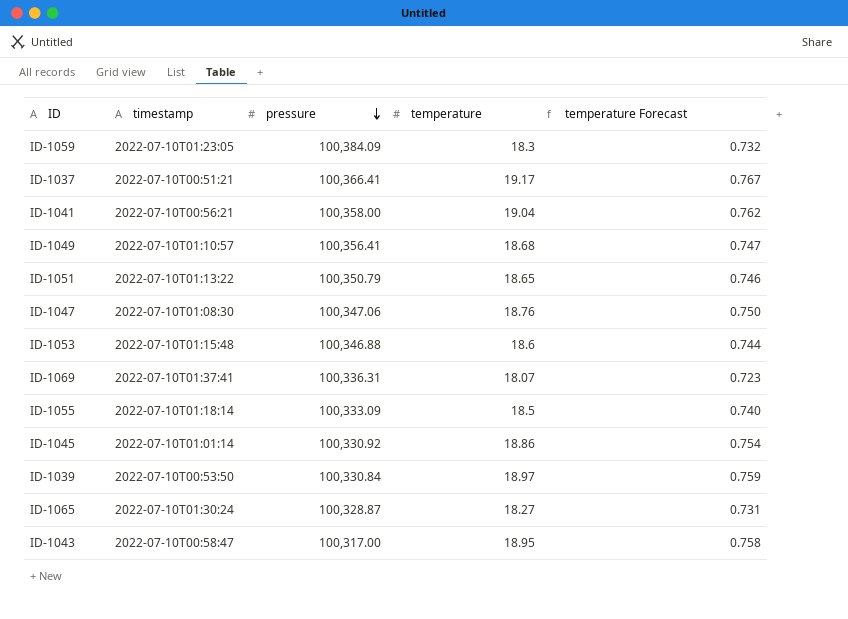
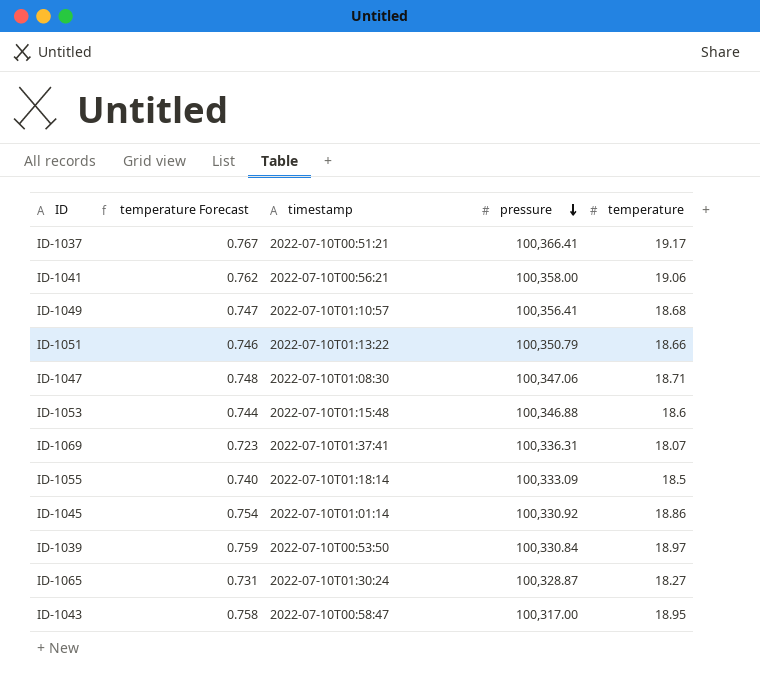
column temperature Forecast | position: 5 -> 2
row ID-1059: 2022-07-10T01:23:05 | 100,384.09 | 18.3 | 0.732 -> none
ID-1041 | temperature: 19.04 -> 19.06
ID-1051 | temperature: 18.65 -> 18.66
ID-1047 | temperature Forecast: 0.750 -> 0.748
ID-1047 | temperature: 18.76 -> 18.71

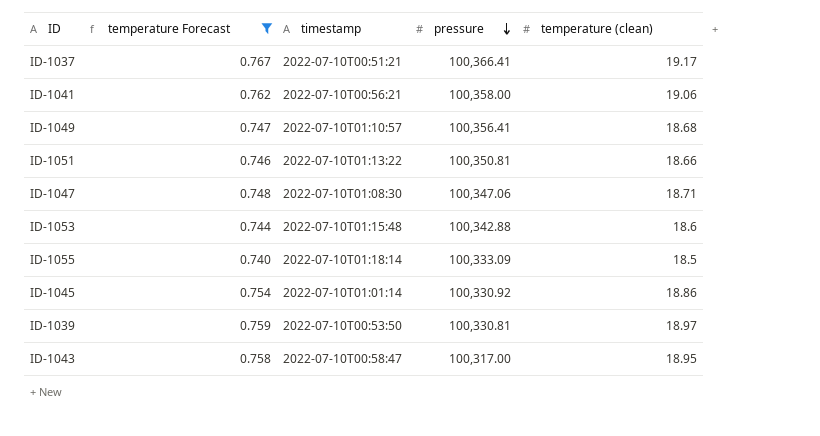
filter: none -> temperature Forecast >= 0.740
column name: temperature -> temperature (clean)
ID-1051 | pressure: 100,350.79 -> 100,350.81
ID-1053 | pressure: 100,346.88 -> 100,342.88
ID-1039 | pressure: 100,330.84 -> 100,330.81

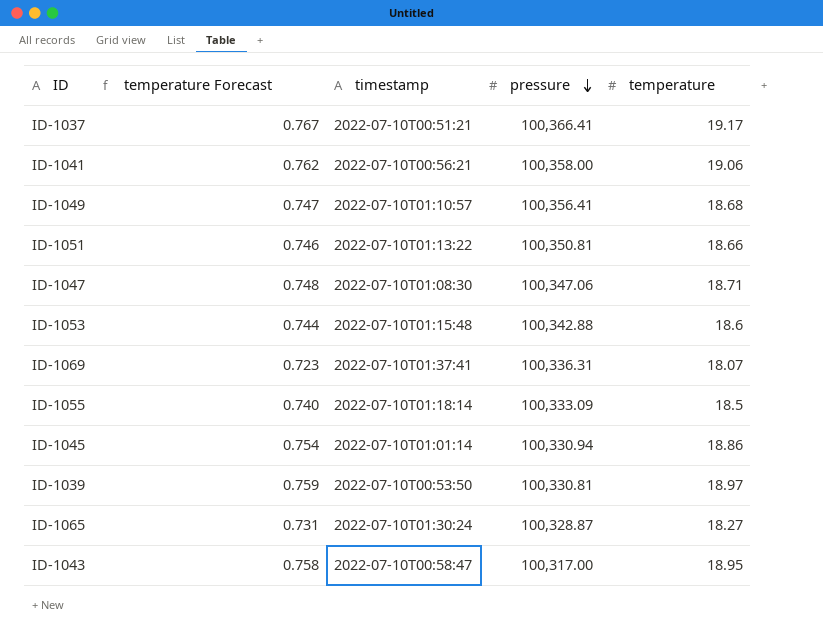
filter: temperature Forecast >= 0.740 -> none
column name: temperature (clean) -> temperature
ID-1045 | pressure: 100,330.92 -> 100,330.94

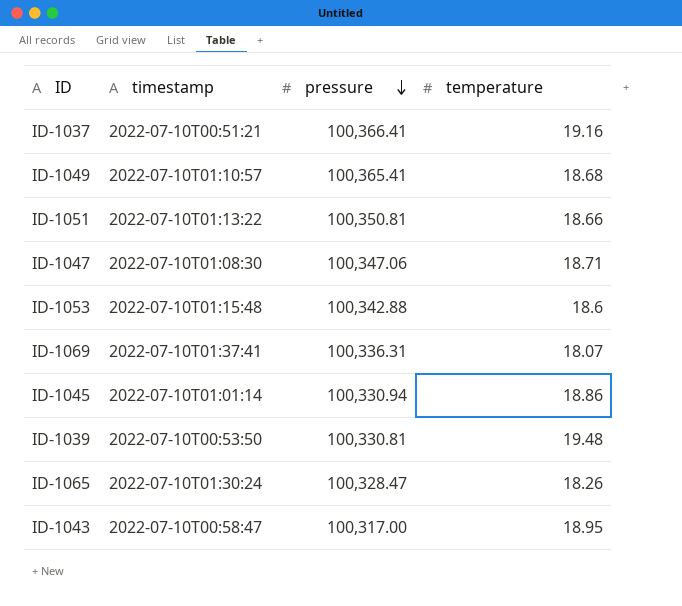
column temperature Forecast | formula: [temperature] * 0.04 -> none
row ID-1041: 0.762 | 2022-07-10T00:56:21 | 100,358.00 | 19.06 -> none
row ID-1055: 0.740 | 2022-07-10T01:18:14 | 100,333.09 | 18.5 -> none
ID-1037 | temperature: 19.17 -> 19.16
ID-1049 | pressure: 100,356.41 -> 100,365.41
ID-1039 | temperature: 18.97 -> 19.48
ID-1065 | pressure: 100,328.87 -> 100,328.47
ID-1065 | temperature: 18.27 -> 18.26

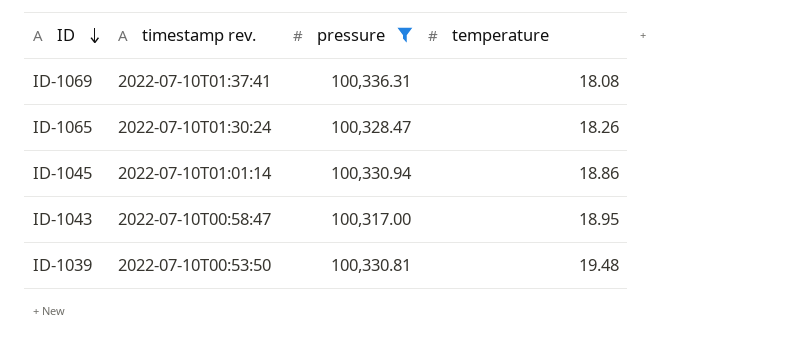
filter: none -> pressure <= 100,336.31
row order: pressure descending -> ID descending
column name: timestamp -> timestamp rev.
ID-1069 | temperature: 18.07 -> 18.08

